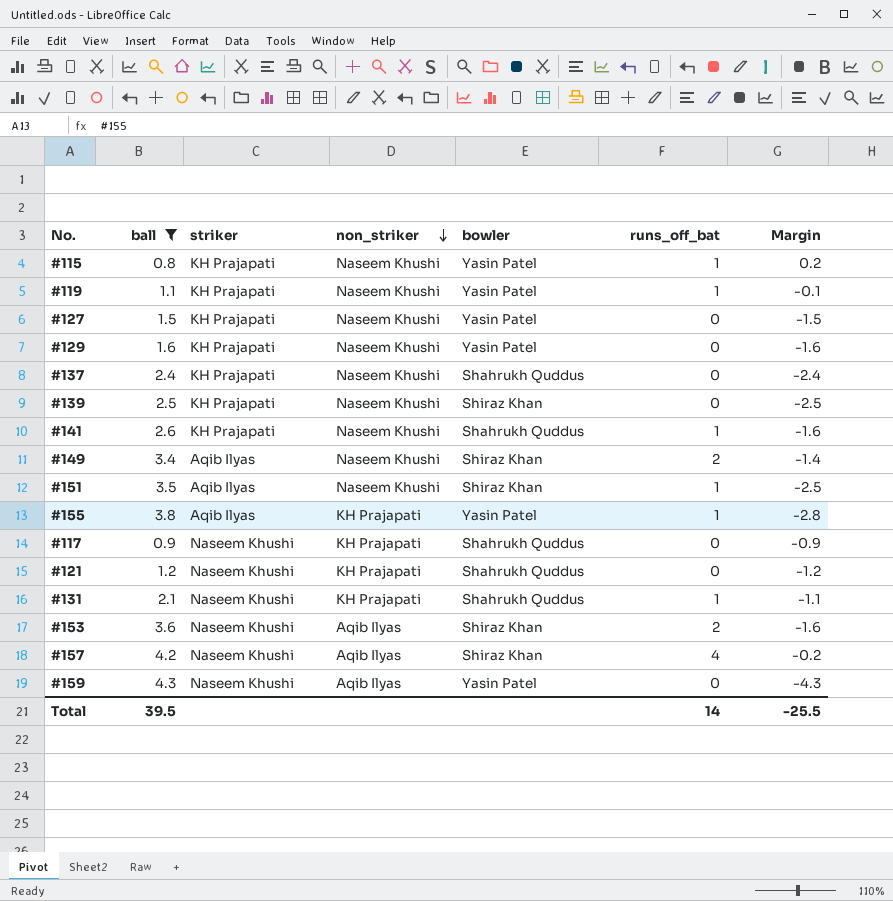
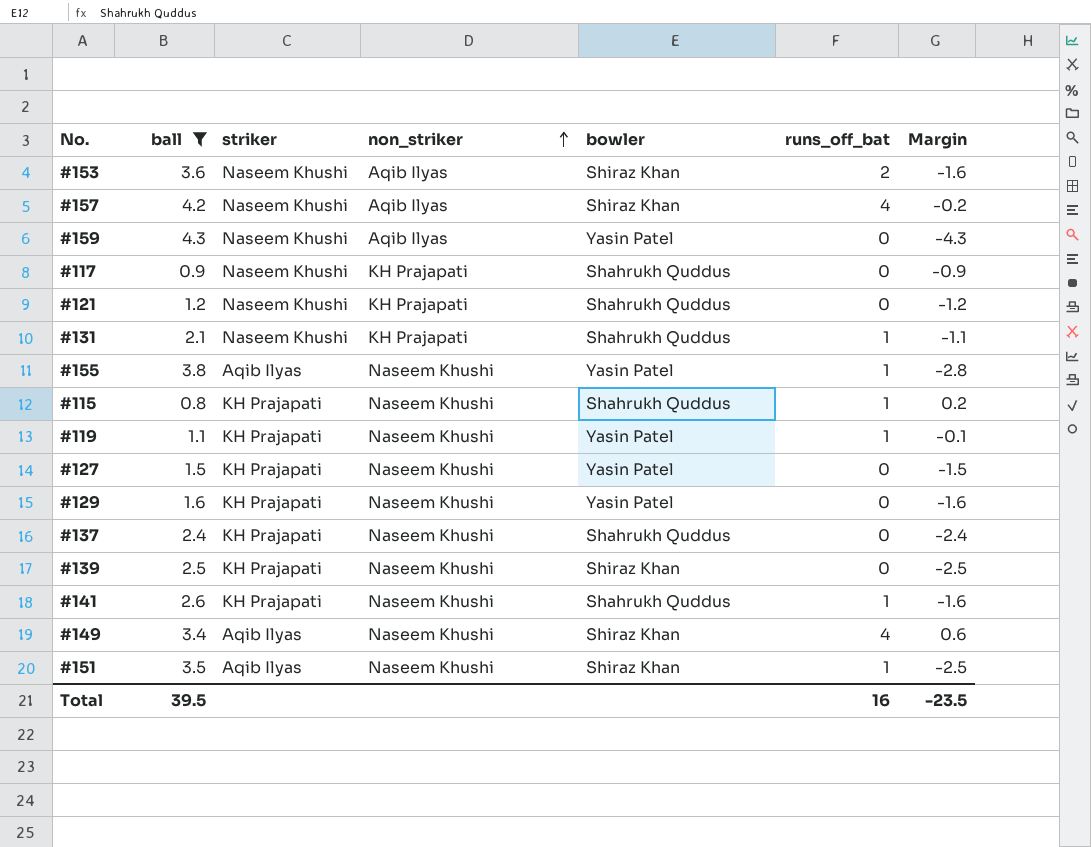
row order: non_striker descending -> non_striker ascending
#155 | non_striker: KH Prajapati -> Naseem Khushi
#115 | bowler: Yasin Patel -> Shahrukh Quddus
#149 | runs_off_bat: 2 -> 4
#149 | Margin: -1.4 -> 0.6
Total | runs_off_bat: 14 -> 16
Total | Margin: -25.5 -> -23.5

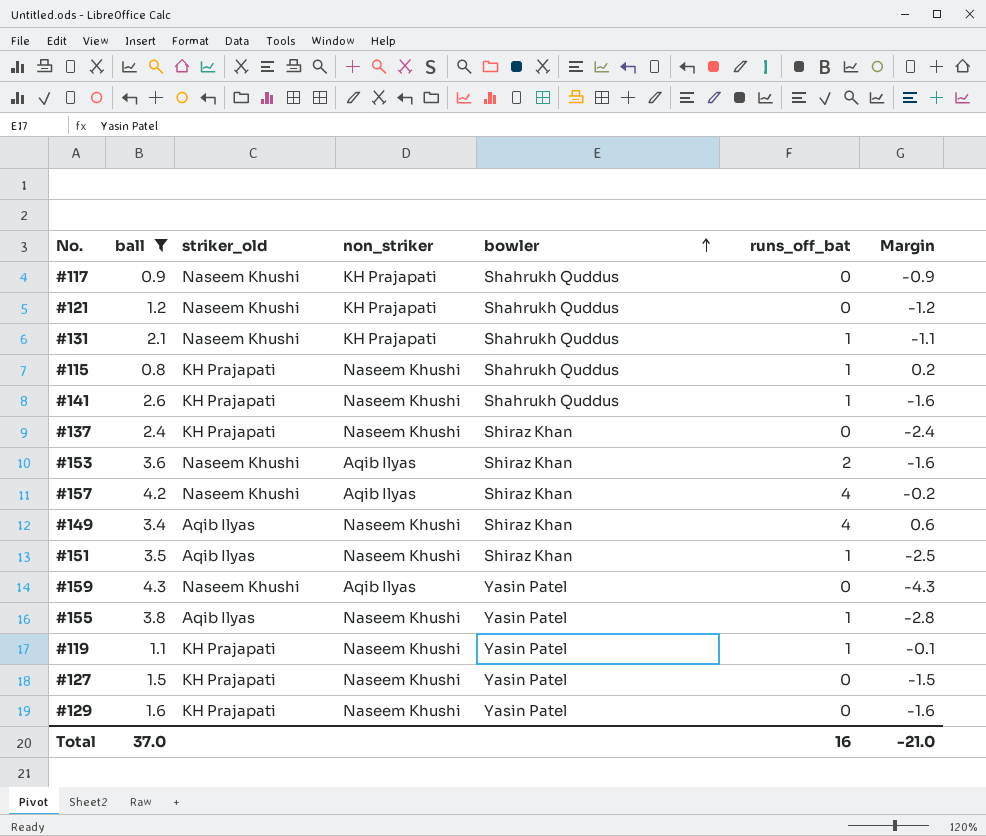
row order: non_striker ascending -> bowler ascending
column name: striker -> striker_old
row #139: 2.5 | KH Prajapati | Naseem Khushi | Shiraz Khan | 0 | -2.5 -> none
#137 | bowler: Shahrukh Quddus -> Shiraz Khan
Total | ball: 39.5 -> 37.0
Total | Margin: -23.5 -> -21.0

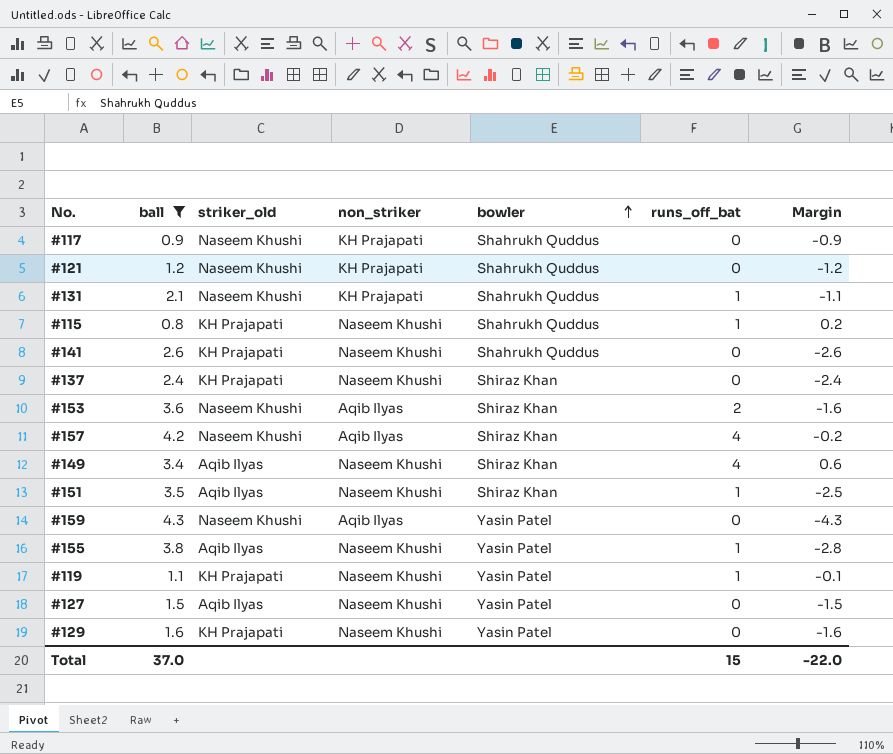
#141 | runs_off_bat: 1 -> 0
#141 | Margin: -1.6 -> -2.6
#127 | striker_old: KH Prajapati -> Aqib Ilyas
Total | runs_off_bat: 16 -> 15
Total | Margin: -21.0 -> -22.0

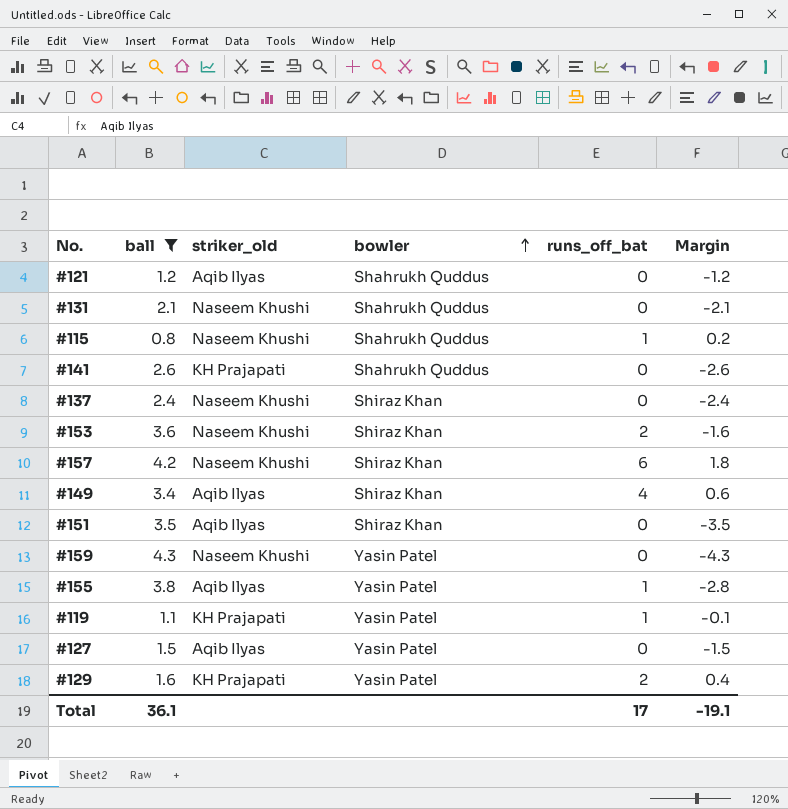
column non_striker | position: 4 -> none
row #117: 0.9 | Naseem Khushi | KH Prajapati | Shahrukh Quddus | 0 | -0.9 -> none
#121 | striker_old: Naseem Khushi -> Aqib Ilyas
#131 | runs_off_bat: 1 -> 0
#131 | Margin: -1.1 -> -2.1
#115 | striker_old: KH Prajapati -> Naseem Khushi
#137 | striker_old: KH Prajapati -> Naseem Khushi
#157 | runs_off_bat: 4 -> 6
#157 | Margin: -0.2 -> 1.8
#151 | runs_off_bat: 1 -> 0
#151 | Margin: -2.5 -> -3.5
#129 | runs_off_bat: 0 -> 2
#129 | Margin: -1.6 -> 0.4
Total | ball: 37.0 -> 36.1
Total | runs_off_bat: 15 -> 17
Total | Margin: -22.0 -> -19.1

